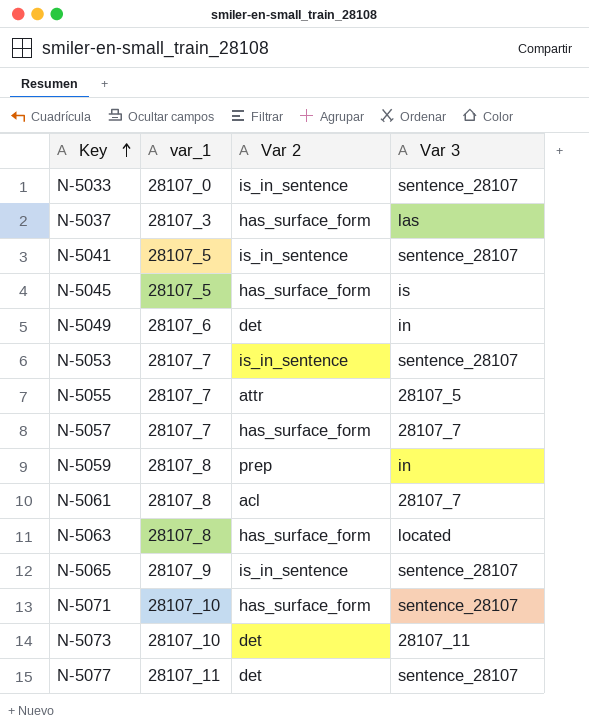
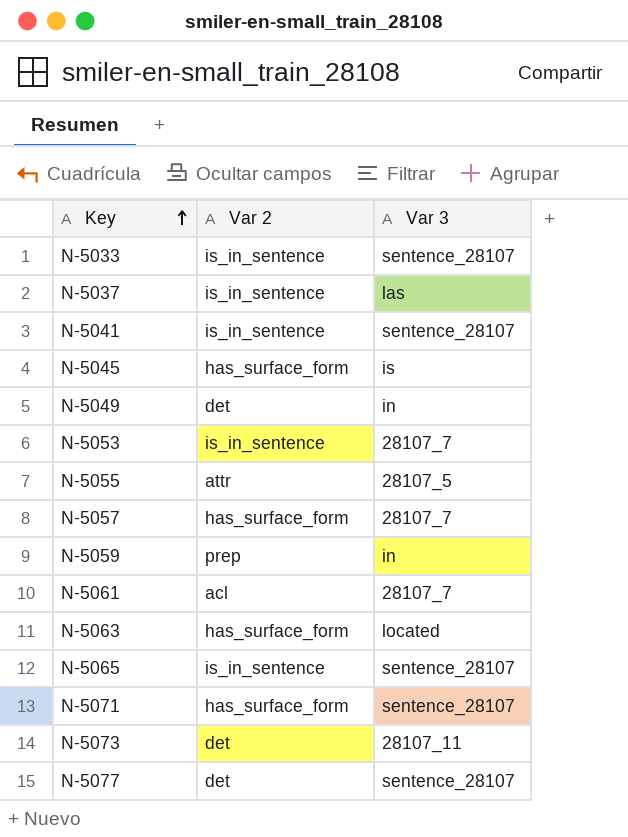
column var_1 | position: 2 -> none
N-5037 | Var 2: has_surface_form -> is_in_sentence
N-5053 | Var 3: sentence_28107 -> 28107_7

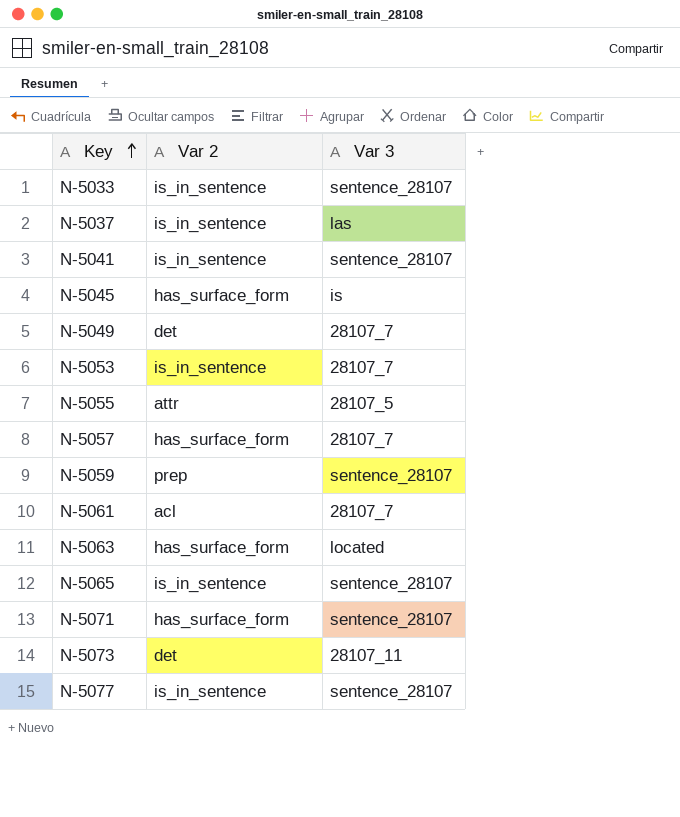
N-5049 | Var 3: in -> 28107_7
N-5059 | Var 3: in -> sentence_28107
N-5077 | Var 2: det -> is_in_sentence

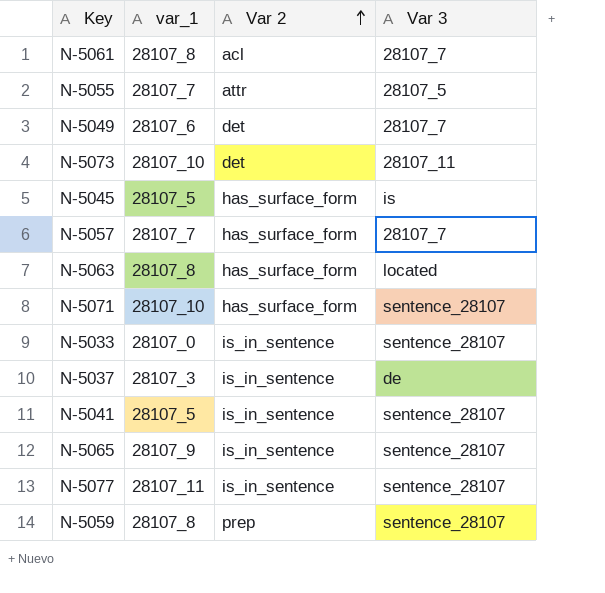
row order: Key ascending -> Var 2 ascending
column var_1 | position: none -> 2
row N-5053: is_in_sentence | 28107_7 -> none
N-5037 | Var 3: las -> de

